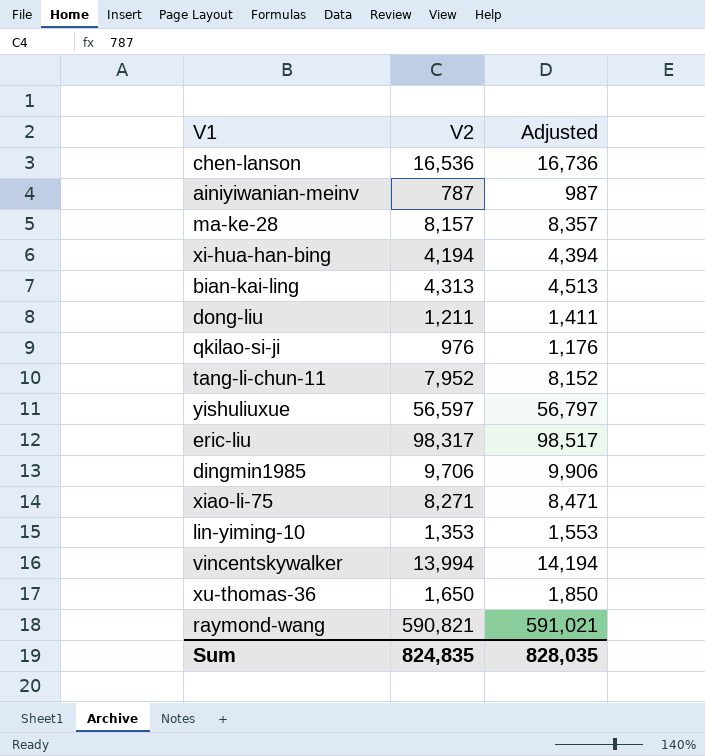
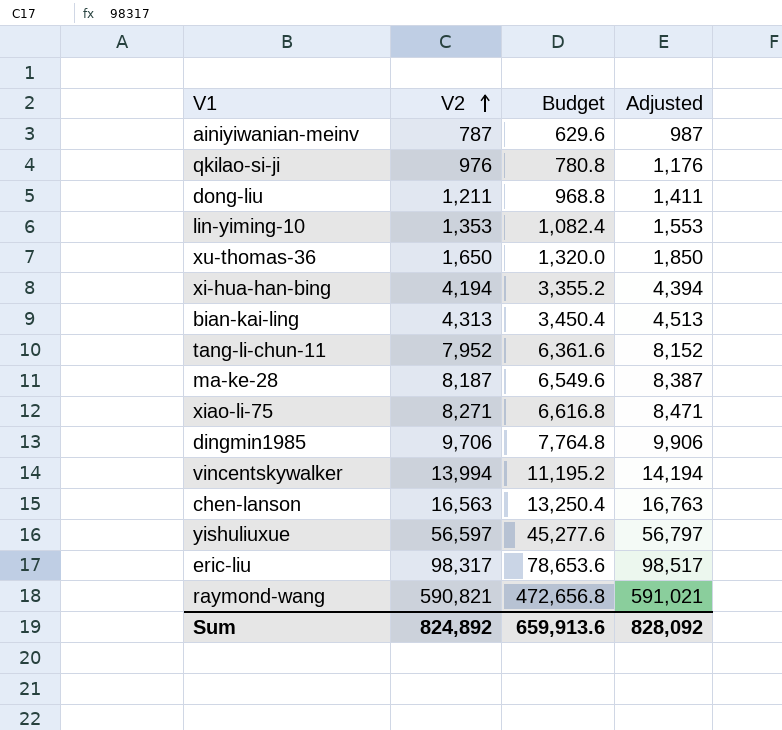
row order: none -> V2 ascending
column Budget | formula: none -> [V2] * 0.8
ma-ke-28 | V2: 8,157 -> 8,187
ma-ke-28 | Adjusted: 8,357 -> 8,387
chen-lanson | V2: 16,536 -> 16,563
chen-lanson | Adjusted: 16,736 -> 16,763
Sum | V2: 824,835 -> 824,892
Sum | Adjusted: 828,035 -> 828,092

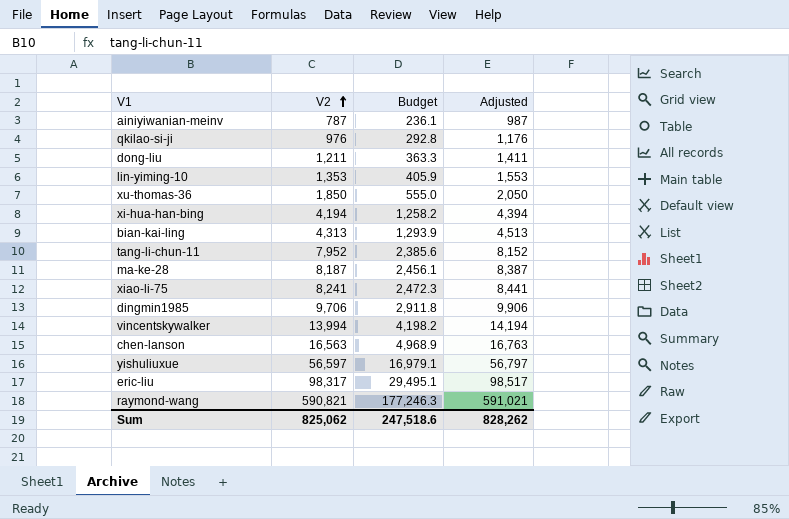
column Budget | formula: [V2] * 0.8 -> [V2] * 0.3
xu-thomas-36 | V2: 1,650 -> 1,850
xu-thomas-36 | Adjusted: 1,850 -> 2,050
xiao-li-75 | V2: 8,271 -> 8,241
xiao-li-75 | Adjusted: 8,471 -> 8,441
Sum | V2: 824,892 -> 825,062
Sum | Budget: 659,913.6 -> 247,518.6
Sum | Adjusted: 828,092 -> 828,262

